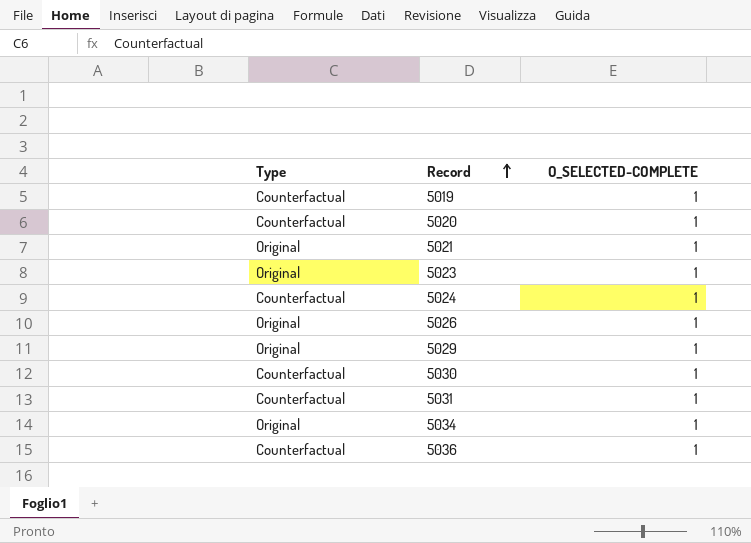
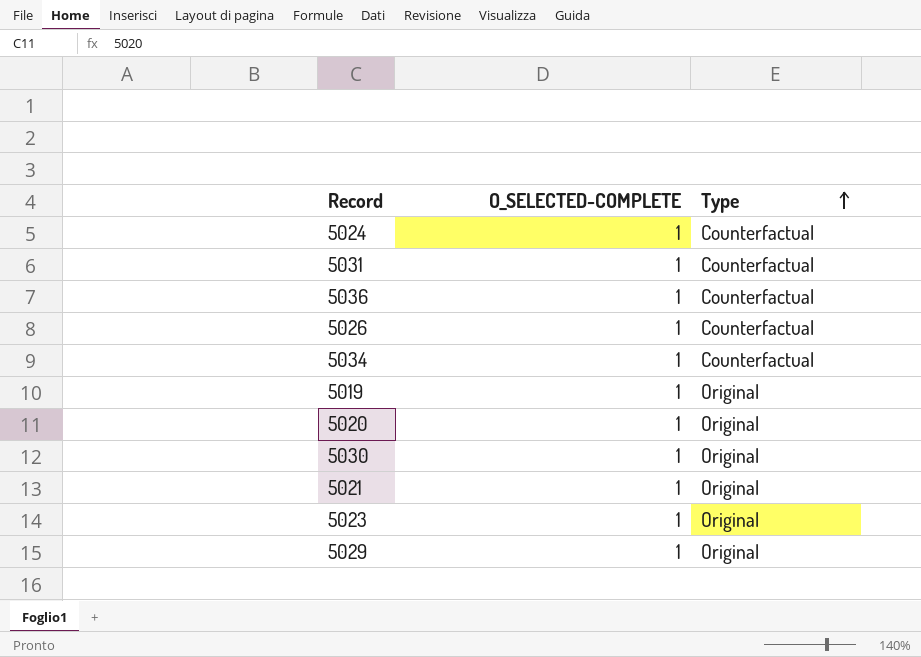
row order: Record ascending -> Type ascending
column Type | position: 1 -> 3
5026 | Type: Original -> Counterfactual
5034 | Type: Original -> Counterfactual
5019 | Type: Counterfactual -> Original
5020 | Type: Counterfactual -> Original
5030 | Type: Counterfactual -> Original

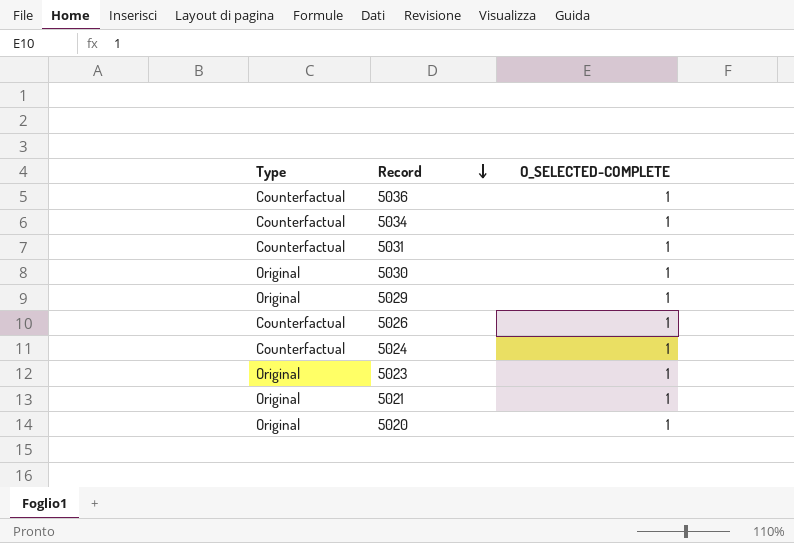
row order: Type ascending -> Record descending
column Type | position: 3 -> 1
row 5019: 1 | Original -> none

